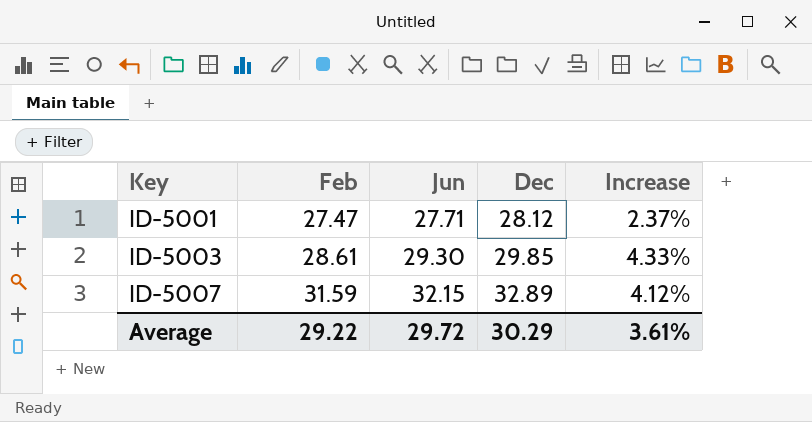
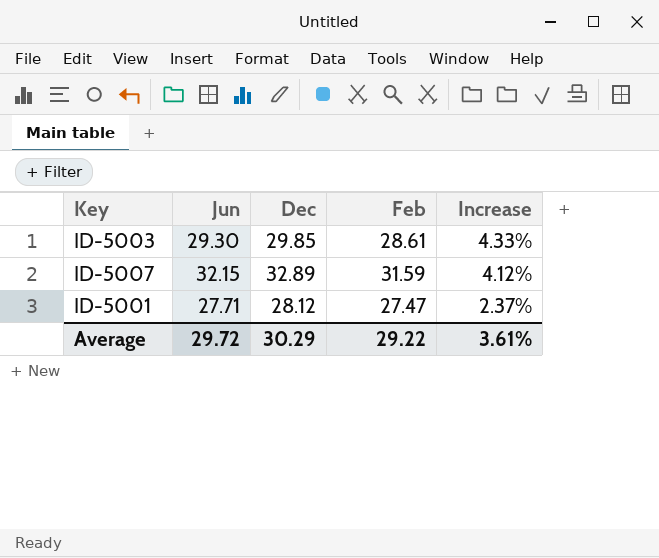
row order: Key ascending -> Increase descending
column Feb | position: 2 -> 4

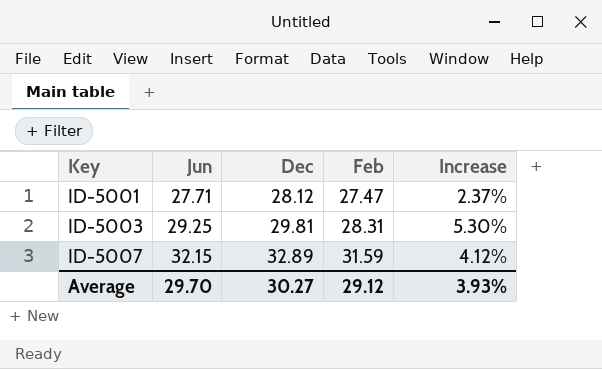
row order: Increase descending -> Key ascending
ID-5003 | Jun: 29.30 -> 29.25
ID-5003 | Dec: 29.85 -> 29.81
ID-5003 | Feb: 28.61 -> 28.31
ID-5003 | Increase: 4.33% -> 5.30%
Average | Jun: 29.72 -> 29.70
Average | Dec: 30.29 -> 30.27
Average | Feb: 29.22 -> 29.12
Average | Increase: 3.61% -> 3.93%

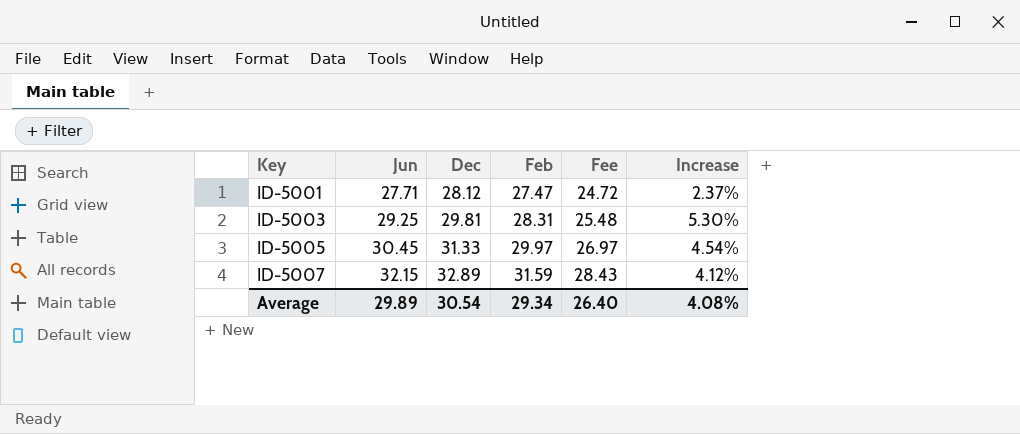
column Fee | formula: none -> [Feb] * 0.9
row ID-5005: none -> 30.45 | 31.33 | 29.97 | 26.97 | 4.54%
Average | Jun: 29.70 -> 29.89
Average | Dec: 30.27 -> 30.54
Average | Feb: 29.12 -> 29.34
Average | Increase: 3.93% -> 4.08%

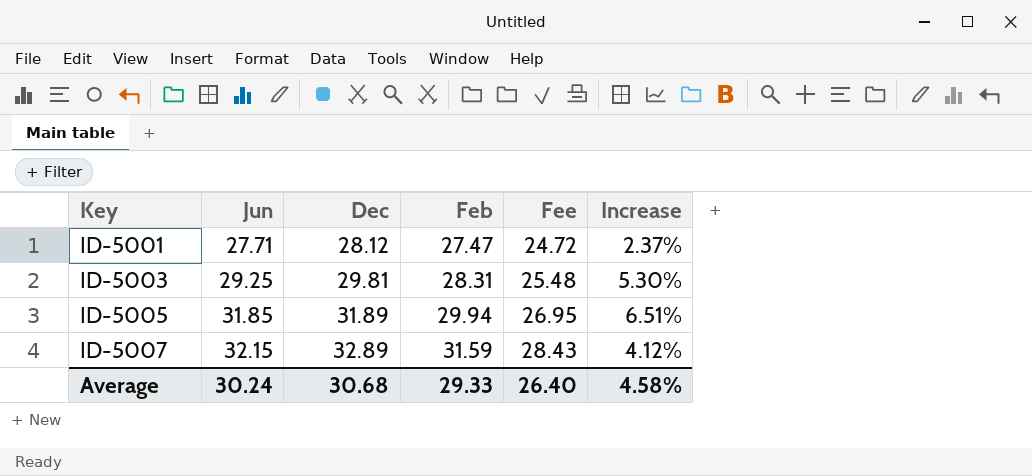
ID-5005 | Jun: 30.45 -> 31.85
ID-5005 | Dec: 31.33 -> 31.89
ID-5005 | Feb: 29.97 -> 29.94
ID-5005 | Fee: 26.97 -> 26.95
ID-5005 | Increase: 4.54% -> 6.51%
Average | Jun: 29.89 -> 30.24
Average | Dec: 30.54 -> 30.68
Average | Feb: 29.34 -> 29.33
Average | Increase: 4.08% -> 4.58%

